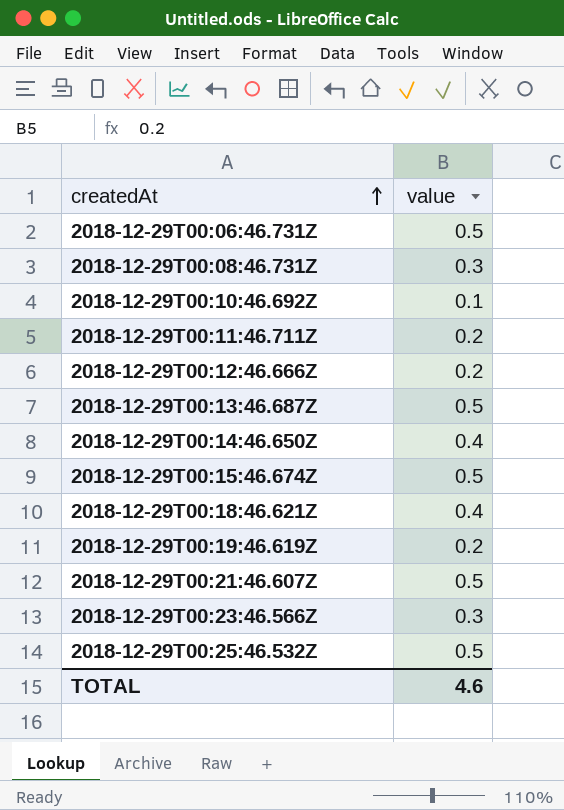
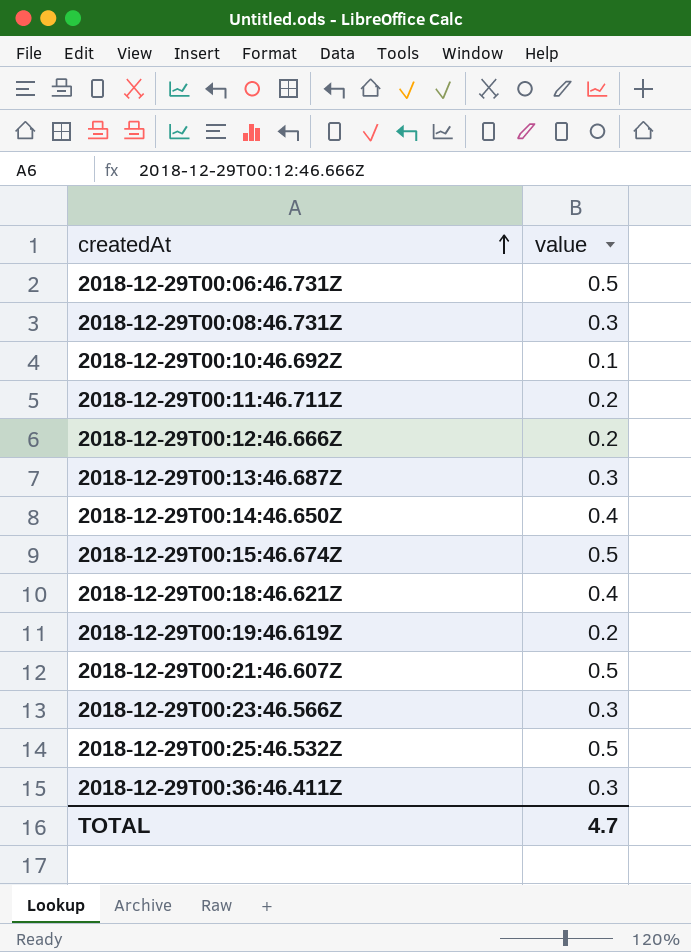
2018-12-29T00:13:46.687Z | value: 0.5 -> 0.3
row 2018-12-29T00:36:46.411Z: none -> 0.3
TOTAL | value: 4.6 -> 4.7

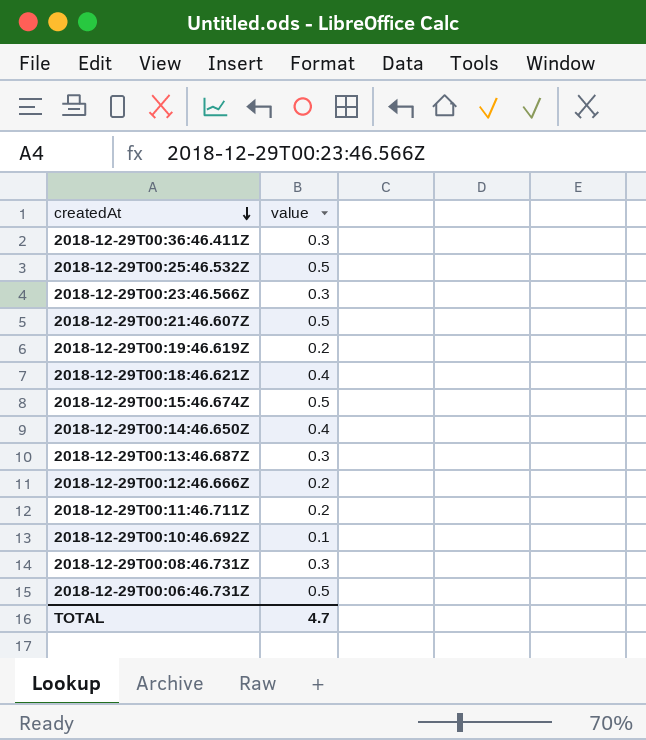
row order: createdAt ascending -> createdAt descending

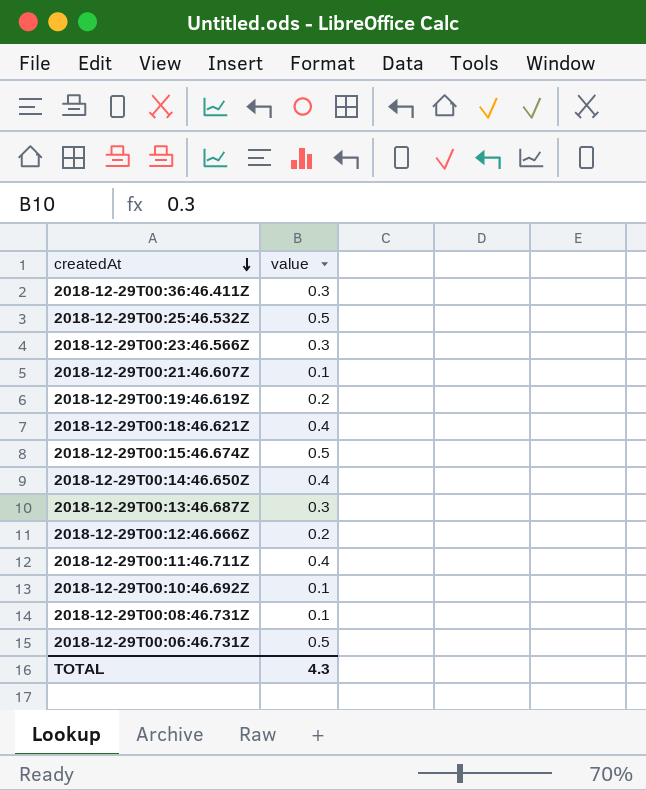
2018-12-29T00:21:46.607Z | value: 0.5 -> 0.1
2018-12-29T00:11:46.711Z | value: 0.2 -> 0.4
2018-12-29T00:08:46.731Z | value: 0.3 -> 0.1
TOTAL | value: 4.7 -> 4.3

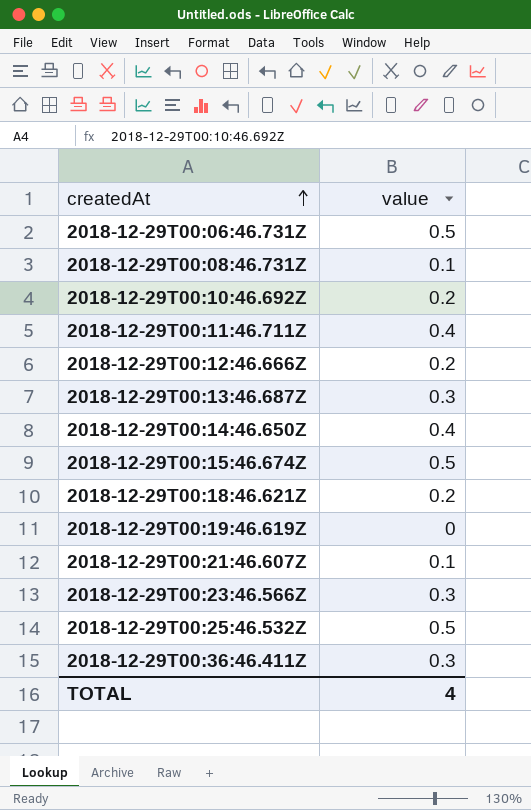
row order: createdAt descending -> createdAt ascending
2018-12-29T00:10:46.692Z | value: 0.1 -> 0.2
2018-12-29T00:18:46.621Z | value: 0.4 -> 0.2
2018-12-29T00:19:46.619Z | value: 0.2 -> 0
TOTAL | value: 4.3 -> 4

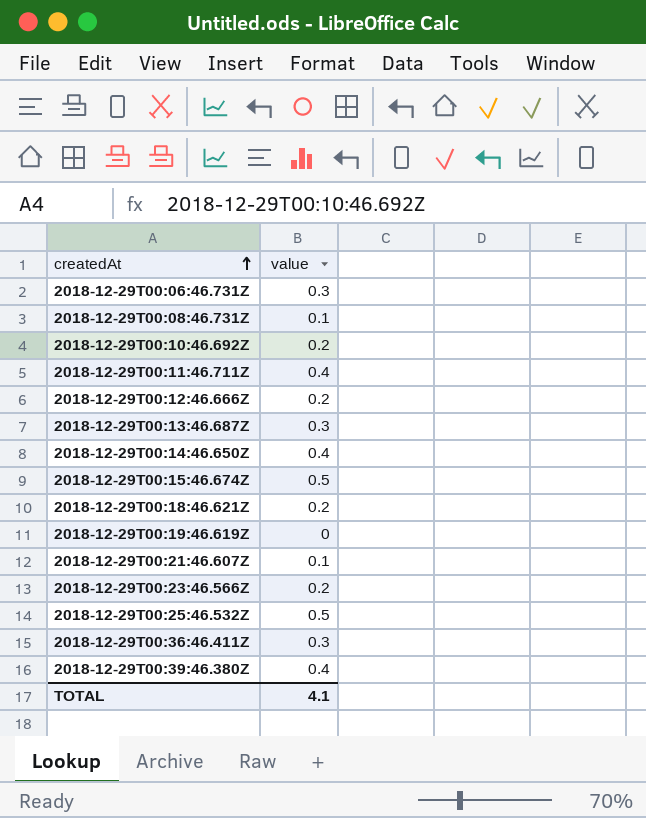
2018-12-29T00:06:46.731Z | value: 0.5 -> 0.3
2018-12-29T00:23:46.566Z | value: 0.3 -> 0.2
row 2018-12-29T00:39:46.380Z: none -> 0.4
TOTAL | value: 4 -> 4.1

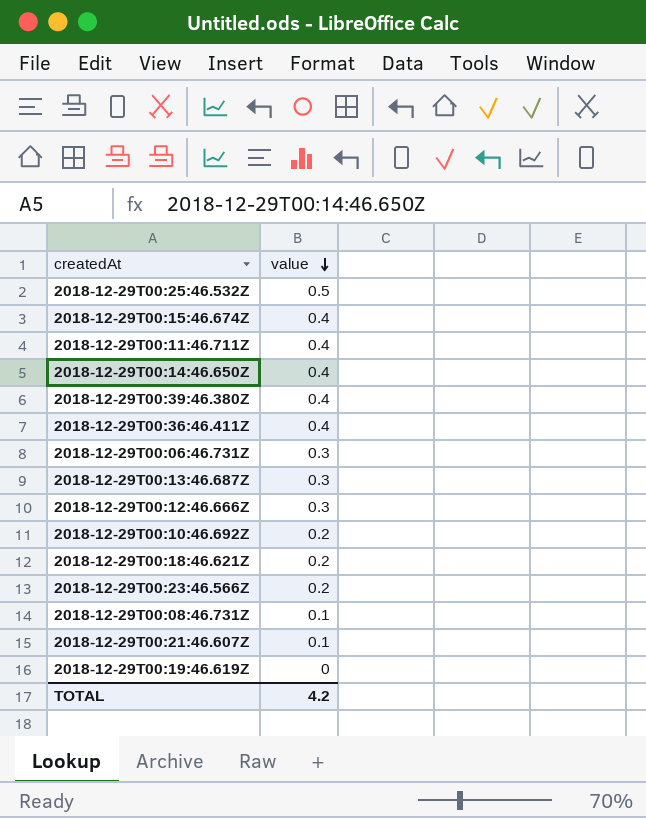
row order: createdAt ascending -> value descending
2018-12-29T00:15:46.674Z | value: 0.5 -> 0.4
2018-12-29T00:36:46.411Z | value: 0.3 -> 0.4
2018-12-29T00:12:46.666Z | value: 0.2 -> 0.3
TOTAL | value: 4.1 -> 4.2

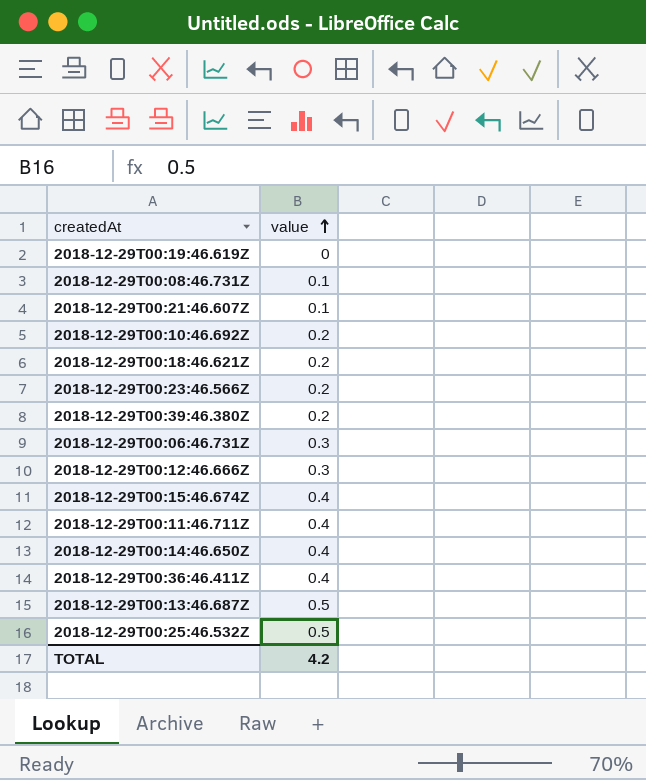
row order: value descending -> value ascending
2018-12-29T00:39:46.380Z | value: 0.4 -> 0.2
2018-12-29T00:13:46.687Z | value: 0.3 -> 0.5

